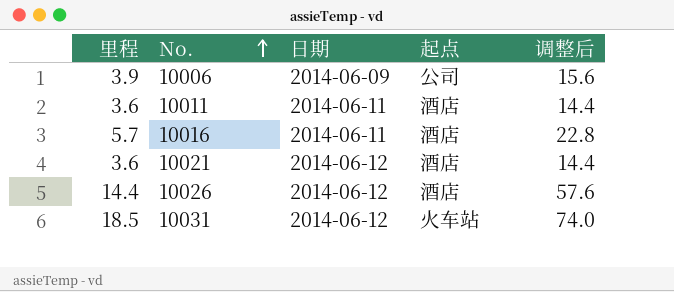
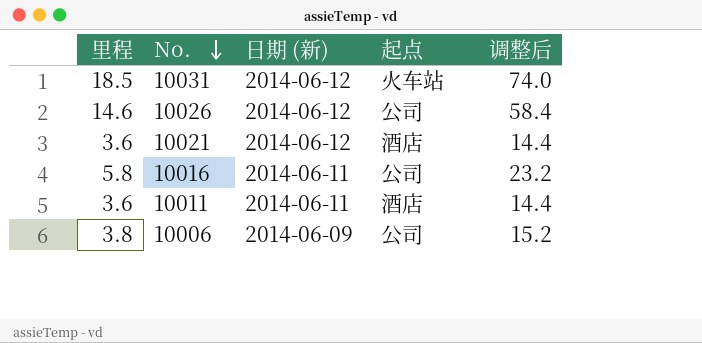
row order: No. ascending -> No. descending
column name: 日期 -> 日期 (新)
10026 | 里程: 14.4 -> 14.6
10026 | 起点: 酒店 -> 公司
10026 | 调整后: 57.6 -> 58.4
10016 | 里程: 5.7 -> 5.8
10016 | 起点: 酒店 -> 公司
10016 | 调整后: 22.8 -> 23.2
10006 | 里程: 3.9 -> 3.8
10006 | 调整后: 15.6 -> 15.2

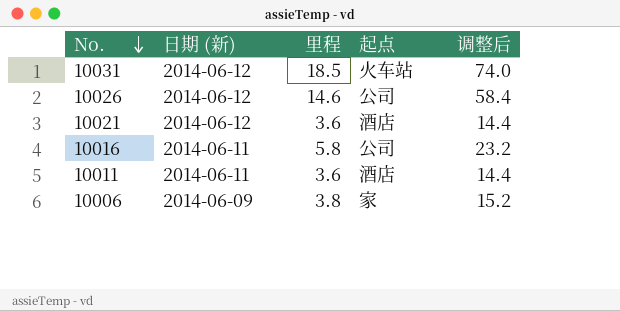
column 里程 | position: 1 -> 3
10006 | 起点: 公司 -> 家

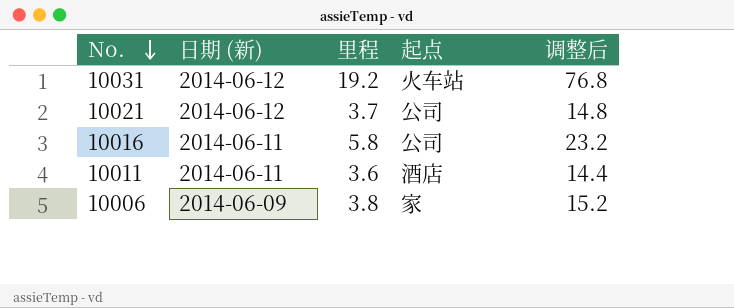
row 10026: 2014-06-12 | 14.6 | 公司 | 58.4 -> none
10031 | 里程: 18.5 -> 19.2
10031 | 调整后: 74.0 -> 76.8
10021 | 里程: 3.6 -> 3.7
10021 | 起点: 酒店 -> 公司
10021 | 调整后: 14.4 -> 14.8

